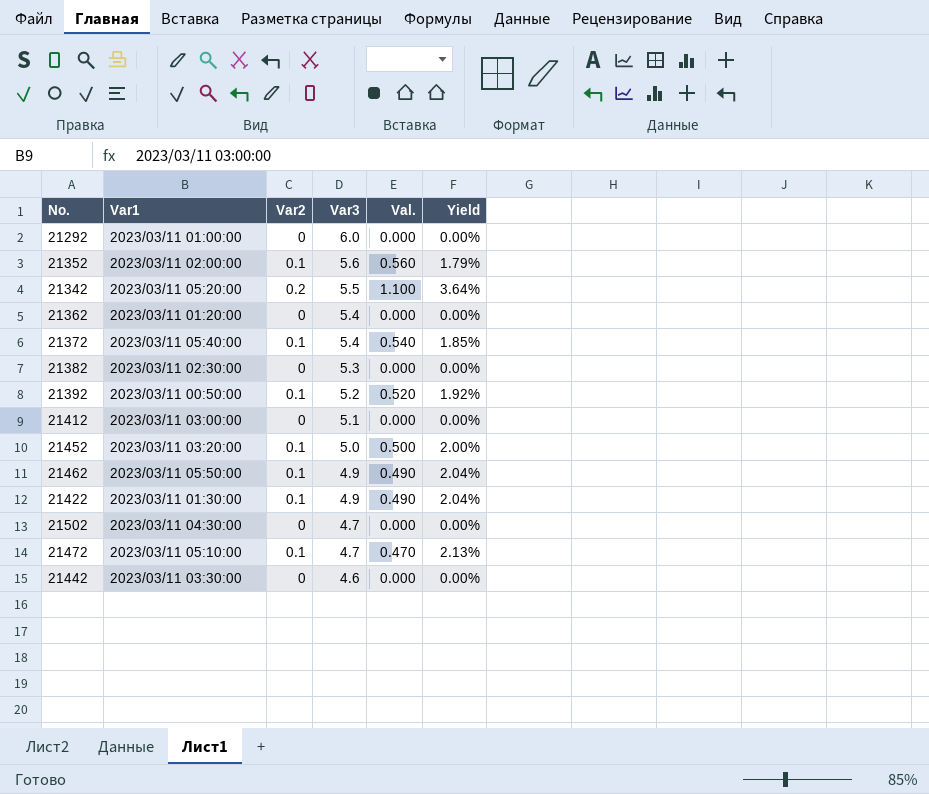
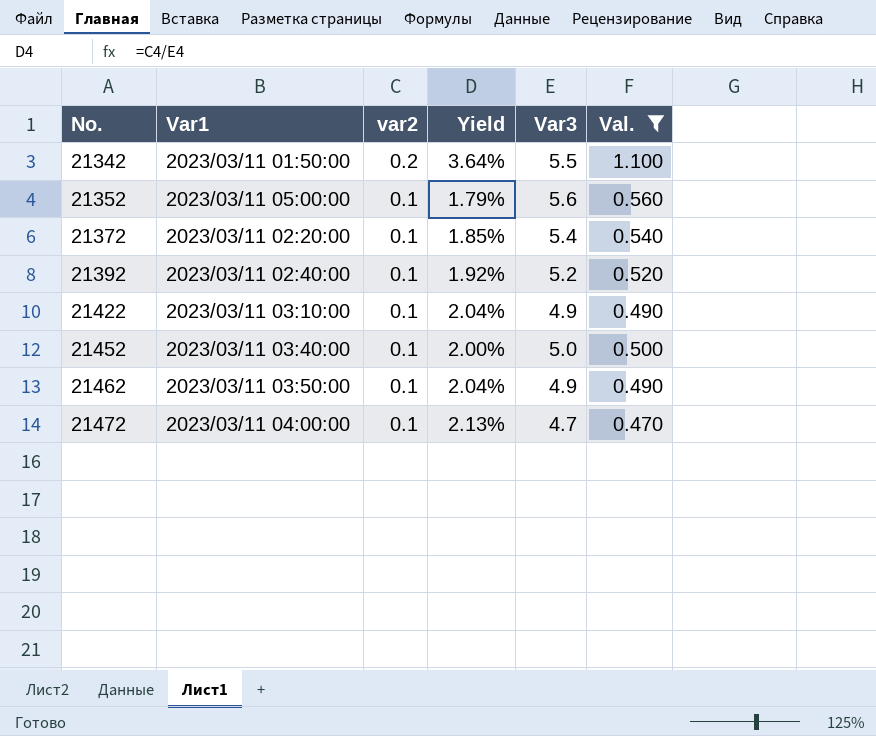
filter: none -> Val. != 0.000
row order: Var3 descending -> No. ascending
column name: Var2 -> var2
column Yield | position: 6 -> 4
21342 | Var1: 2023/03/11 05:20:00 -> 2023/03/11 01:50:00
21352 | Var1: 2023/03/11 02:00:00 -> 2023/03/11 05:00:00
21372 | Var1: 2023/03/11 05:40:00 -> 2023/03/11 02:20:00
21392 | Var1: 2023/03/11 00:50:00 -> 2023/03/11 02:40:00
21422 | Var1: 2023/03/11 01:30:00 -> 2023/03/11 03:10:00
21452 | Var1: 2023/03/11 03:20:00 -> 2023/03/11 03:40:00
21462 | Var1: 2023/03/11 05:50:00 -> 2023/03/11 03:50:00
21472 | Var1: 2023/03/11 05:10:00 -> 2023/03/11 04:00:00

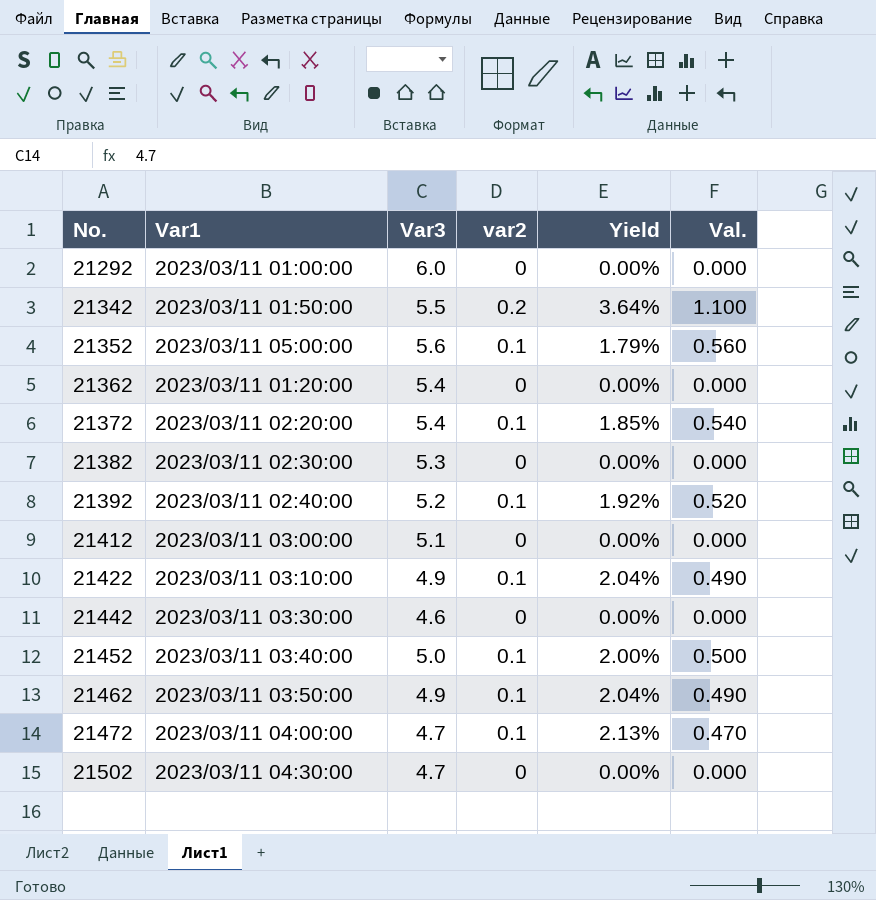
filter: Val. != 0.000 -> none
column Var3 | position: 5 -> 3

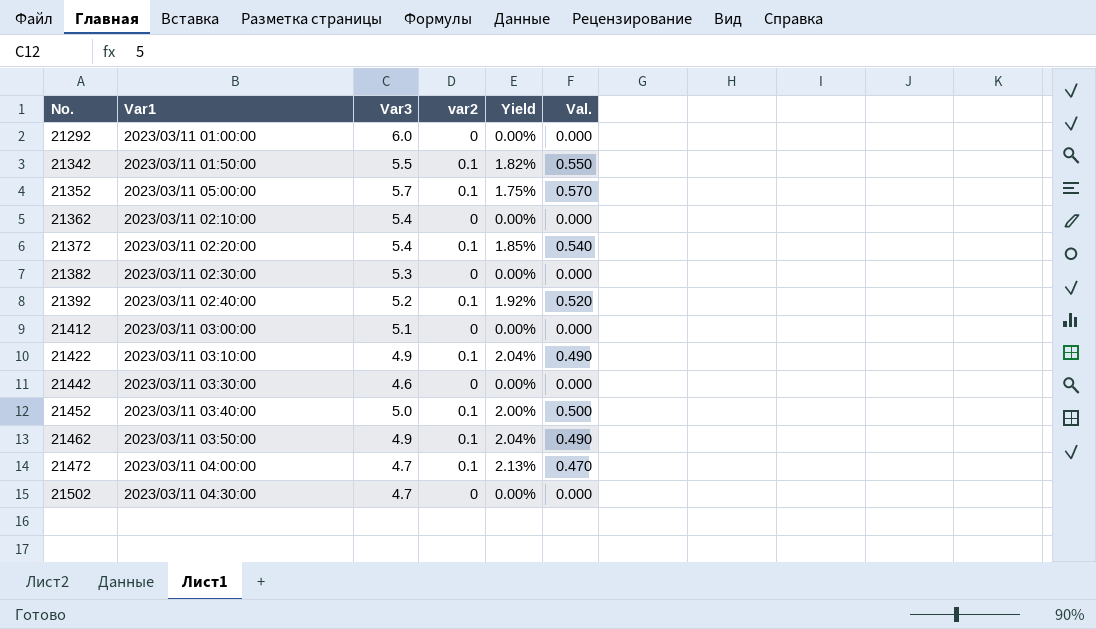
21342 | var2: 0.2 -> 0.1
21342 | Yield: 3.64% -> 1.82%
21342 | Val.: 1.100 -> 0.550
21352 | Var3: 5.6 -> 5.7
21352 | Yield: 1.79% -> 1.75%
21352 | Val.: 0.560 -> 0.570
21362 | Var1: 2023/03/11 01:20:00 -> 2023/03/11 02:10:00

